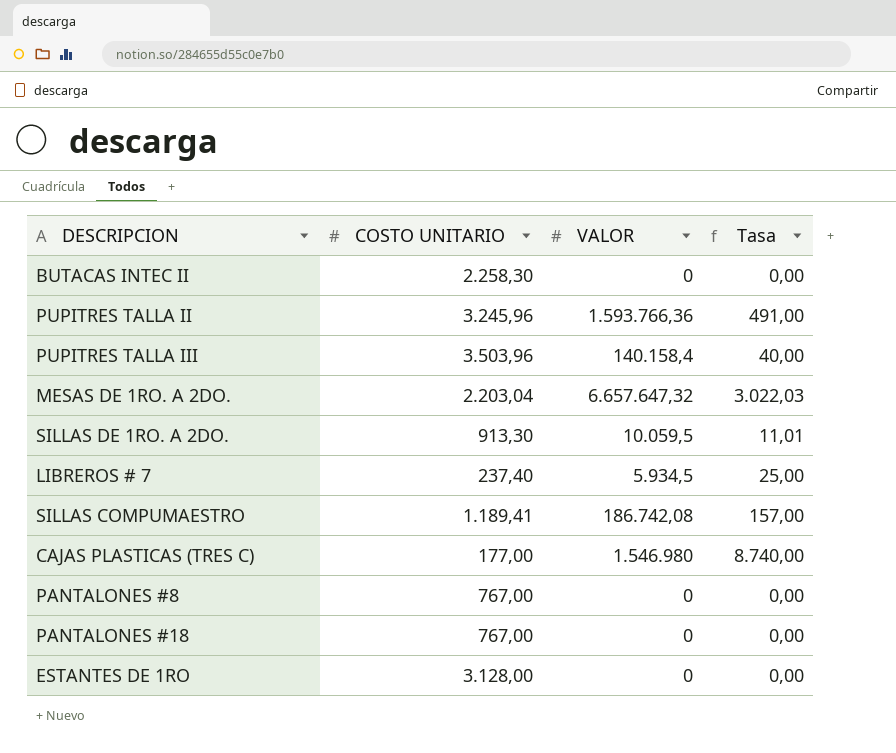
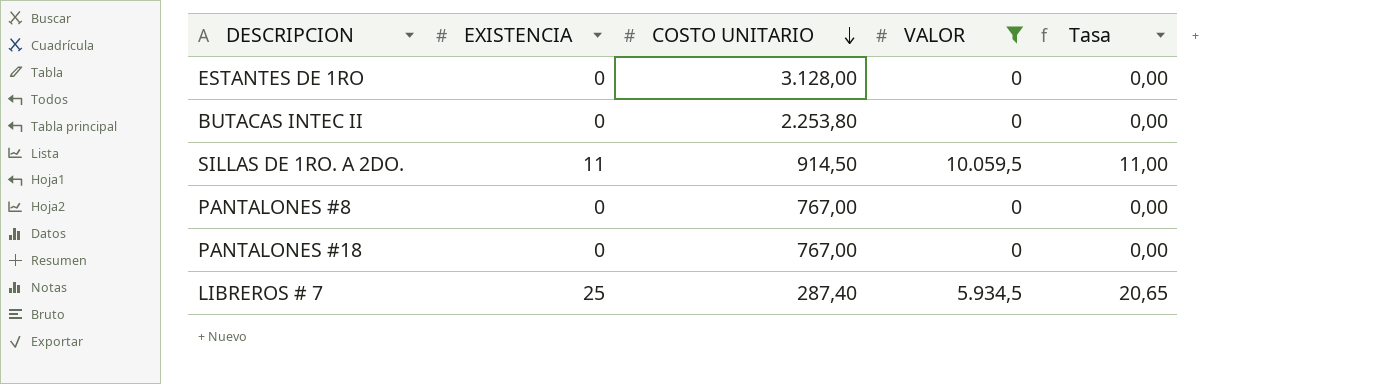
filter: none -> VALOR <= 10.059,5
row order: none -> COSTO UNITARIO descending
column EXISTENCIA | position: none -> 2
BUTACAS INTEC II | COSTO UNITARIO: 2.258,30 -> 2.253,80
SILLAS DE 1RO. A 2DO. | COSTO UNITARIO: 913,30 -> 914,50
SILLAS DE 1RO. A 2DO. | Tasa: 11,01 -> 11,00
LIBREROS # 7 | COSTO UNITARIO: 237,40 -> 287,40
LIBREROS # 7 | Tasa: 25,00 -> 20,65

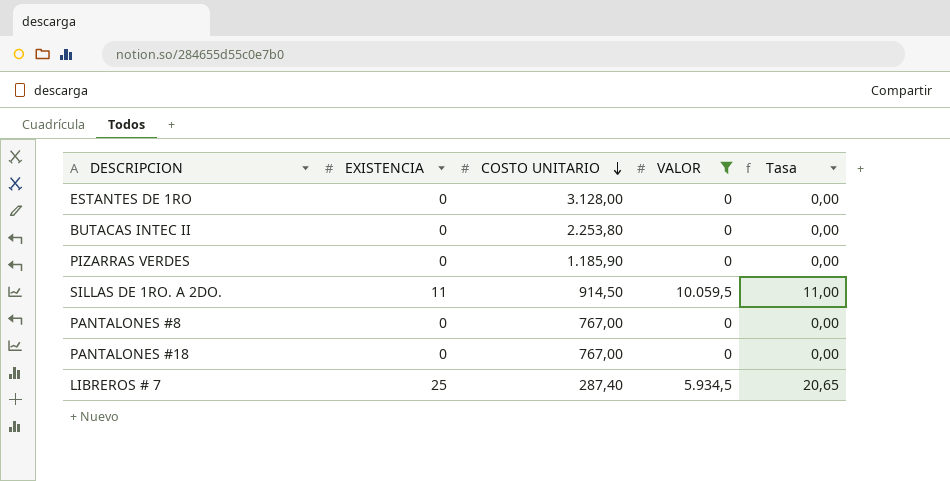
row PIZARRAS VERDES: none -> 0 | 1.185,90 | 0 | 0,00

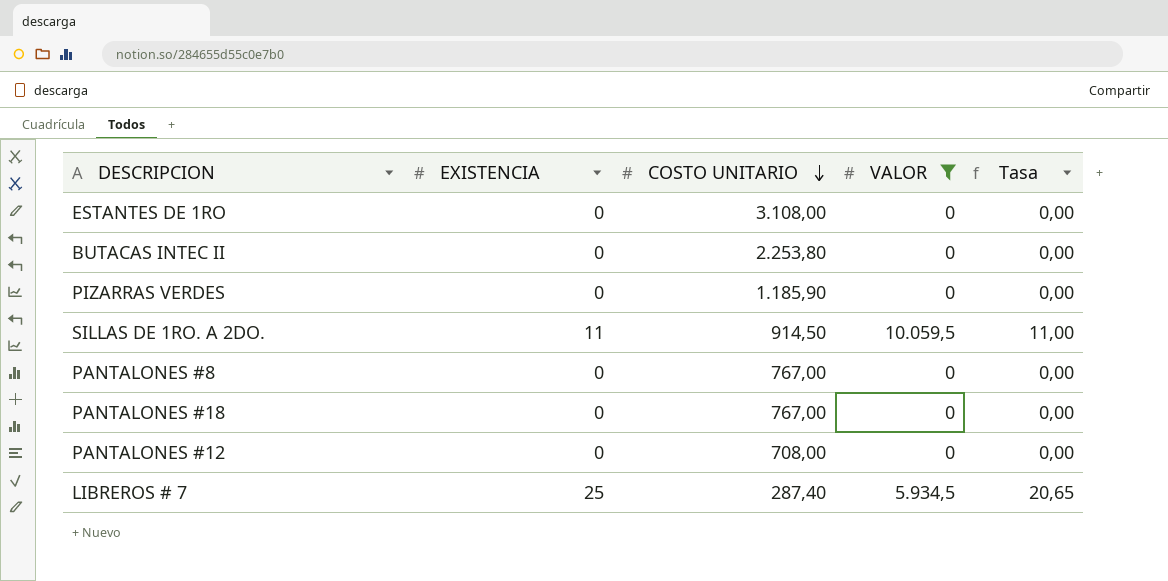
ESTANTES DE 1RO | COSTO UNITARIO: 3.128,00 -> 3.108,00
row PANTALONES #12: none -> 0 | 708,00 | 0 | 0,00

